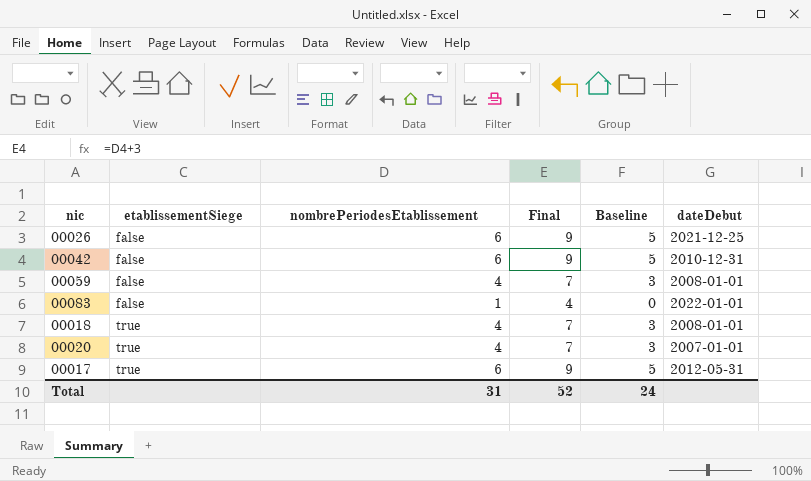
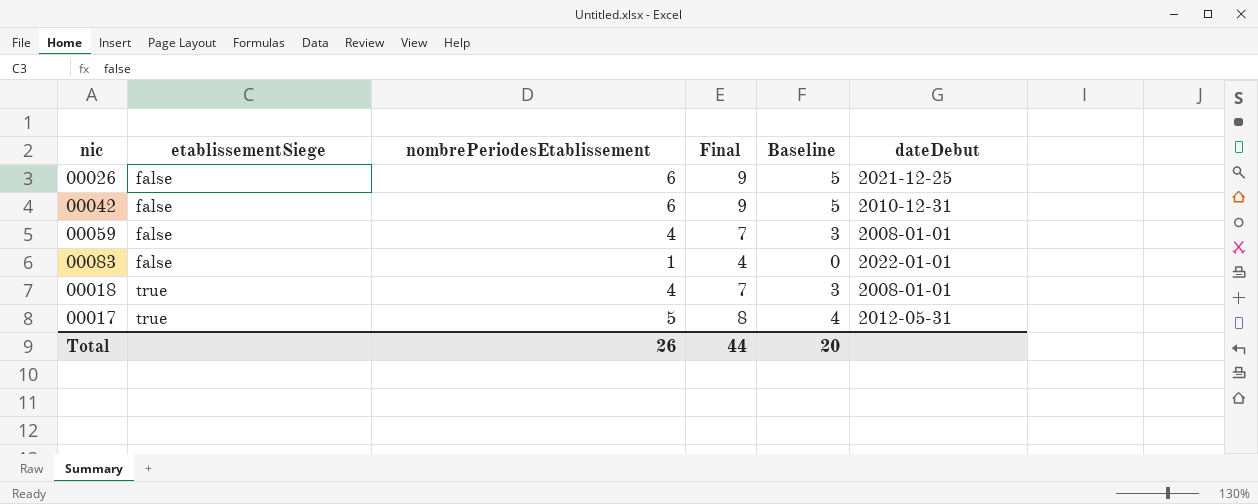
row 00020: true | 4 | 7 | 3 | 2007-01-01 -> none
00017 | nombrePeriodesEtablissement: 6 -> 5
00017 | Final: 9 -> 8
00017 | Baseline: 5 -> 4
Total | nombrePeriodesEtablissement: 31 -> 26
Total | Final: 52 -> 44
Total | Baseline: 24 -> 20

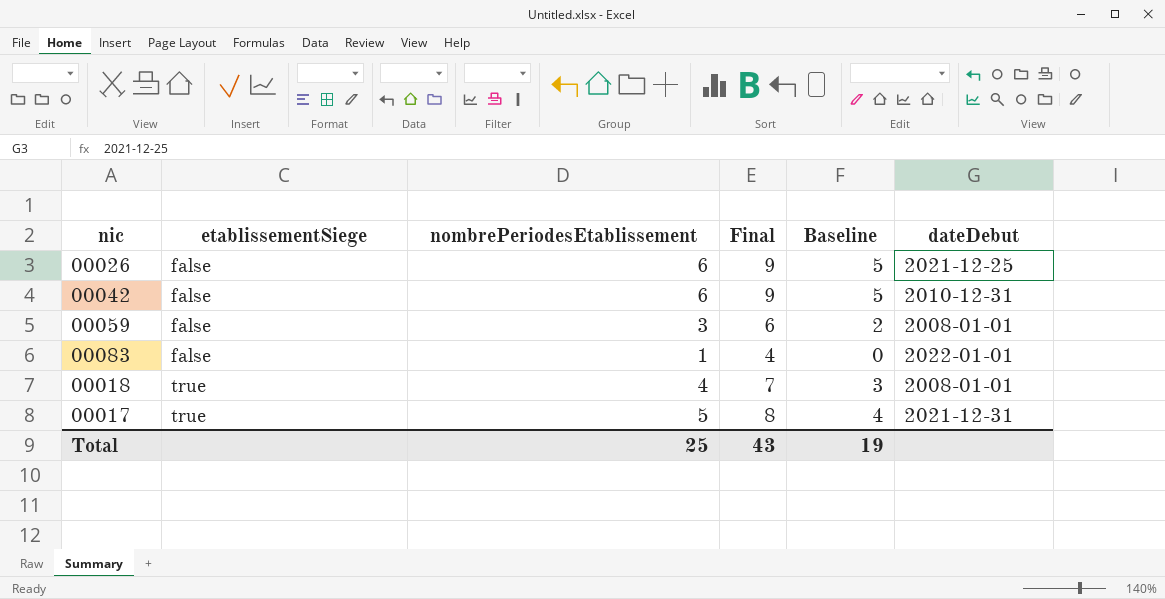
00059 | nombrePeriodesEtablissement: 4 -> 3
00059 | Final: 7 -> 6
00059 | Baseline: 3 -> 2
00017 | dateDebut: 2012-05-31 -> 2021-12-31
Total | nombrePeriodesEtablissement: 26 -> 25
Total | Final: 44 -> 43
Total | Baseline: 20 -> 19

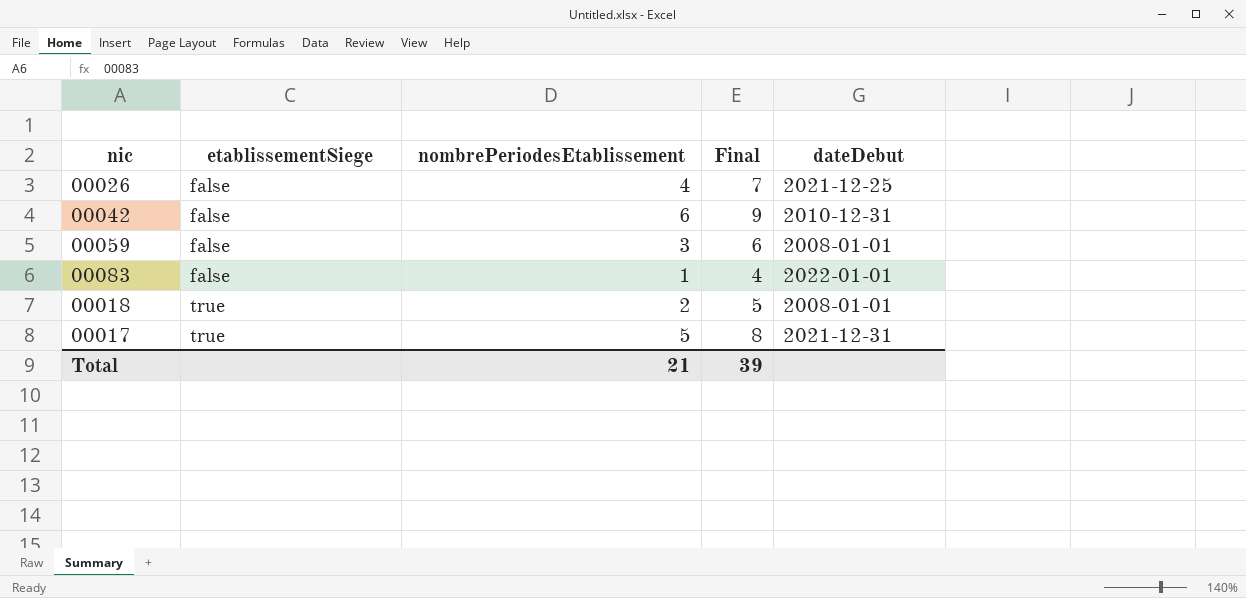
column Baseline | formula: [nombrePeriodesEtablissement] - 1 -> none
00026 | nombrePeriodesEtablissement: 6 -> 4
00026 | Final: 9 -> 7
00018 | nombrePeriodesEtablissement: 4 -> 2
00018 | Final: 7 -> 5
Total | nombrePeriodesEtablissement: 25 -> 21
Total | Final: 43 -> 39

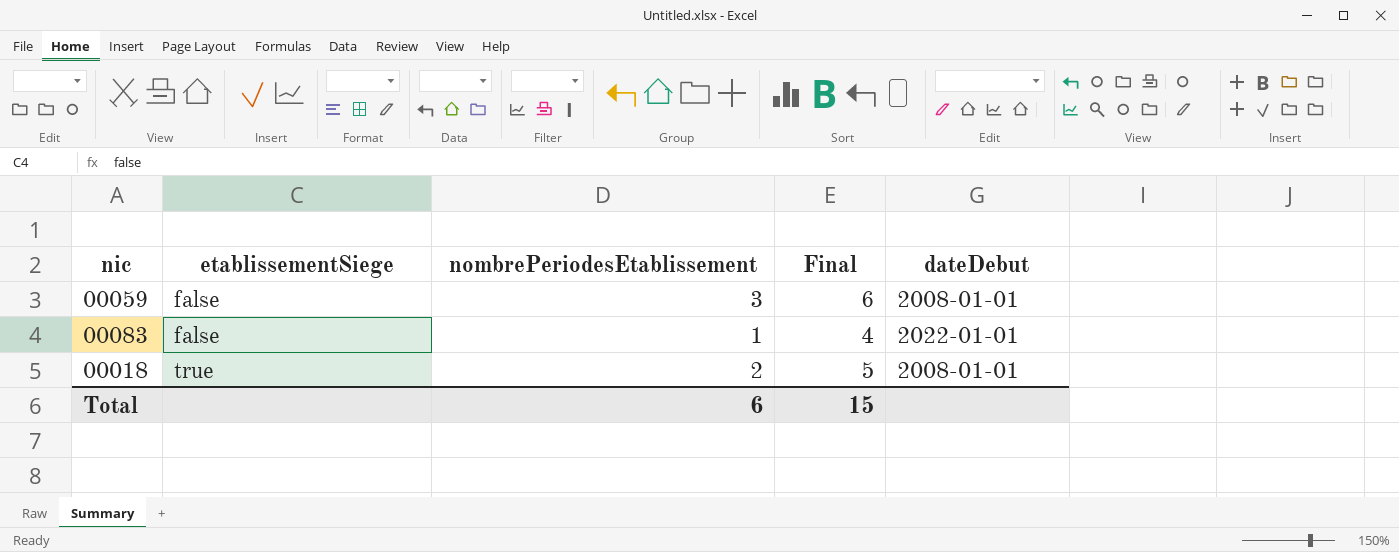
row 00026: false | 4 | 7 | 2021-12-25 -> none
row 00042: false | 6 | 9 | 2010-12-31 -> none
row 00017: true | 5 | 8 | 2021-12-31 -> none
Total | nombrePeriodesEtablissement: 21 -> 6
Total | Final: 39 -> 15

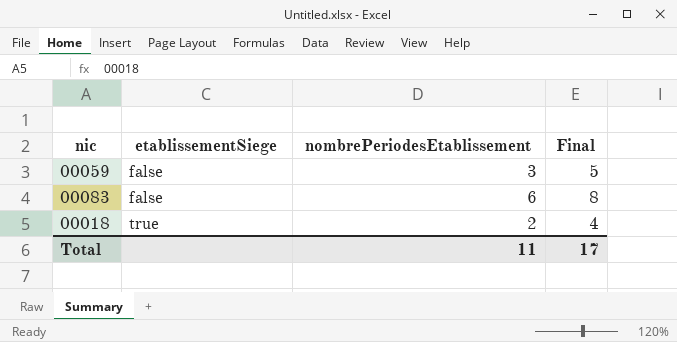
column dateDebut | position: 5 -> none
column Final | formula: [nombrePeriodesEtablissement] + 3 -> [nombrePeriodesEtablissement] + 2
00083 | nombrePeriodesEtablissement: 1 -> 6
Total | nombrePeriodesEtablissement: 6 -> 11
Total | Final: 15 -> 17

